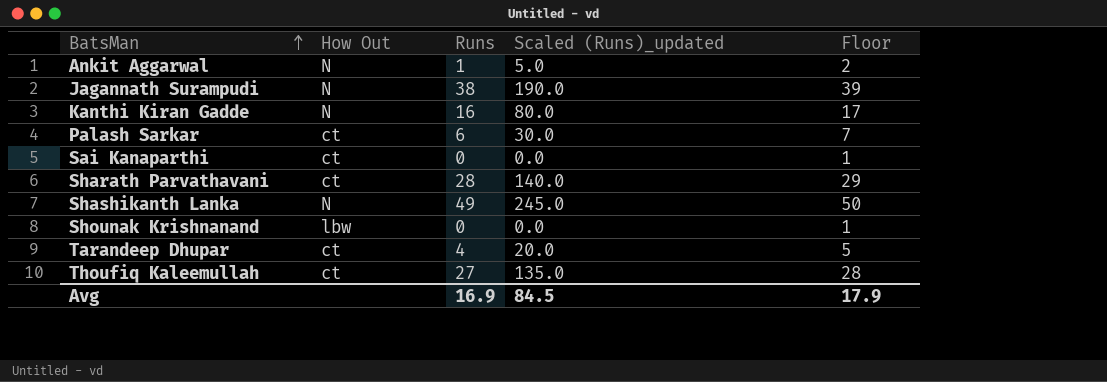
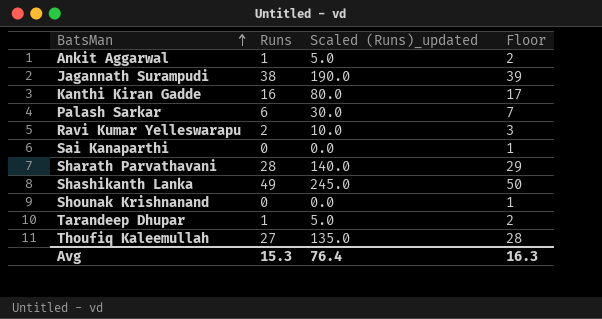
column How Out | position: 2 -> none
row Ravi Kumar Yelleswarapu: none -> 2 | 10.0 | 3
Tarandeep Dhupar | Runs: 4 -> 1
Tarandeep Dhupar | Scaled (Runs)_updated: 20.0 -> 5.0
Tarandeep Dhupar | Floor: 5 -> 2
Avg | Runs: 16.9 -> 15.3
Avg | Scaled (Runs)_updated: 84.5 -> 76.4
Avg | Floor: 17.9 -> 16.3

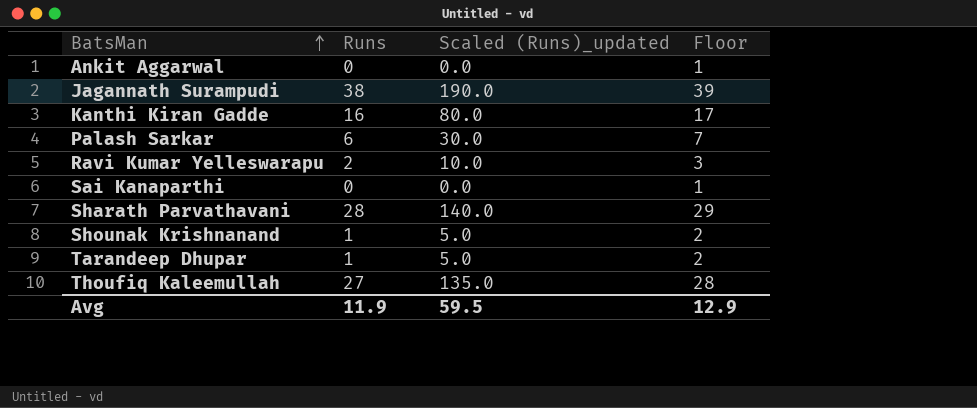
row Shashikanth Lanka: 49 | 245.0 | 50 -> none
Ankit Aggarwal | Runs: 1 -> 0
Ankit Aggarwal | Scaled (Runs)_updated: 5.0 -> 0.0
Ankit Aggarwal | Floor: 2 -> 1
Shounak Krishnanand | Runs: 0 -> 1
Shounak Krishnanand | Scaled (Runs)_updated: 0.0 -> 5.0
Shounak Krishnanand | Floor: 1 -> 2
Avg | Runs: 15.3 -> 11.9
Avg | Scaled (Runs)_updated: 76.4 -> 59.5
Avg | Floor: 16.3 -> 12.9

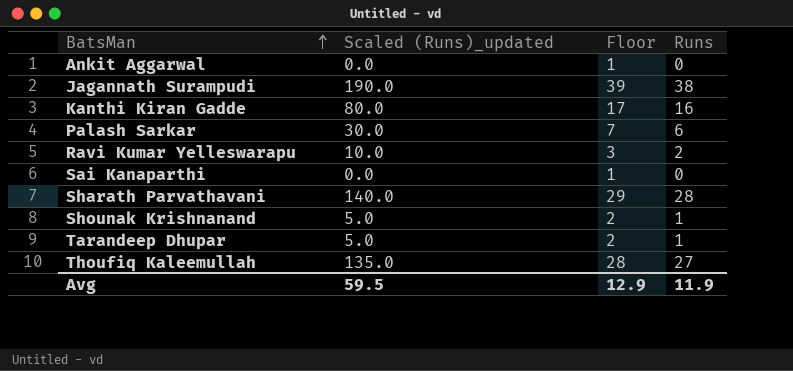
column Runs | position: 2 -> 4

